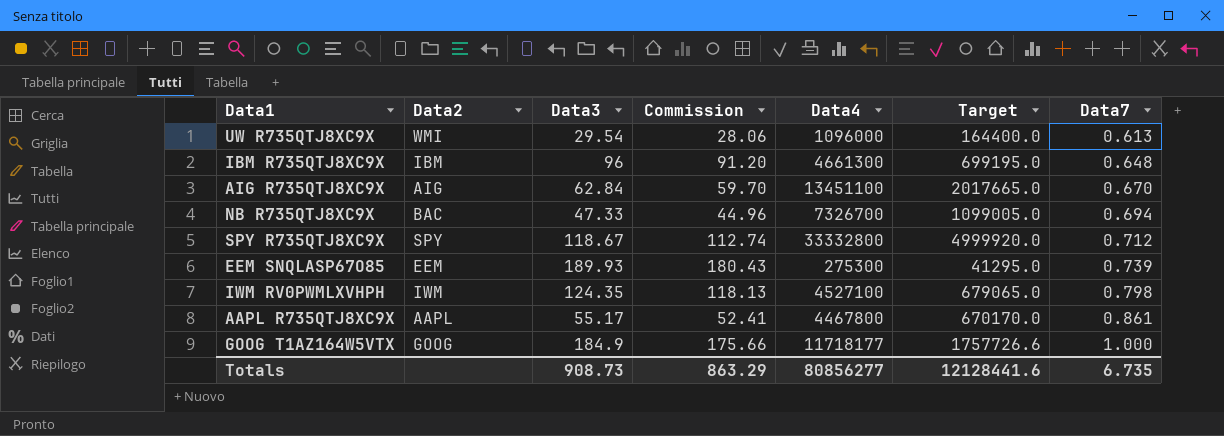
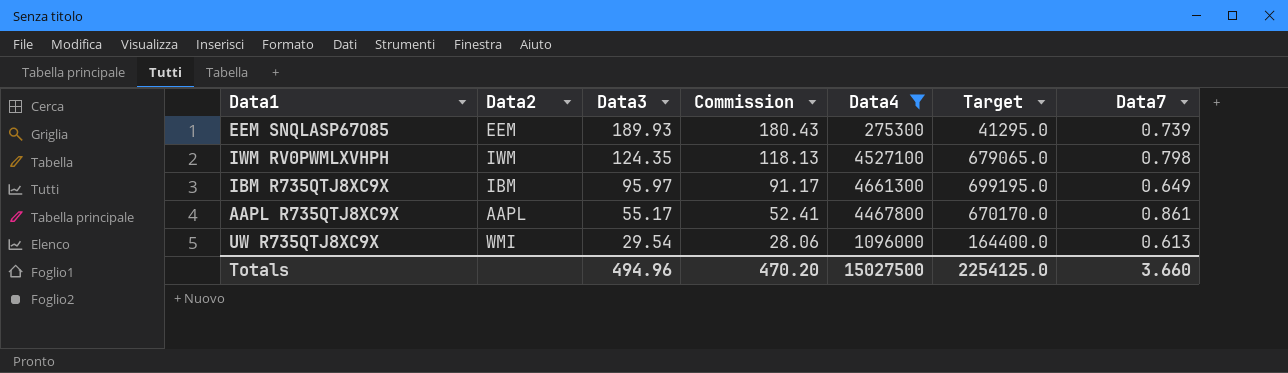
filter: none -> Data4 <= 4661300
row order: Data7 ascending -> Data3 descending
IBM R735QTJ8XC9X | Data3: 96 -> 95.97
IBM R735QTJ8XC9X | Commission: 91.20 -> 91.17
IBM R735QTJ8XC9X | Data7: 0.648 -> 0.649
Totals | Data3: 908.73 -> 494.96
Totals | Commission: 863.29 -> 470.20
Totals | Data4: 80856277 -> 15027500
Totals | Target: 12128441.6 -> 2254125.0
Totals | Data7: 6.735 -> 3.660

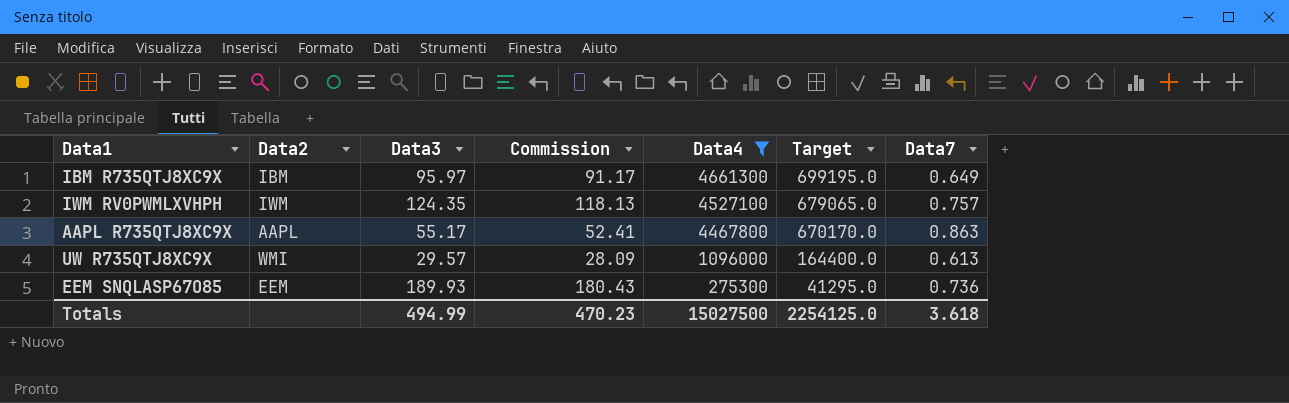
row order: Data3 descending -> Data4 descending
IWM RV0PWMLXVHPH | Data7: 0.798 -> 0.757
AAPL R735QTJ8XC9X | Data7: 0.861 -> 0.863
UW R735QTJ8XC9X | Data3: 29.54 -> 29.57
UW R735QTJ8XC9X | Commission: 28.06 -> 28.09
EEM SNQLASP67O85 | Data7: 0.739 -> 0.736
Totals | Data3: 494.96 -> 494.99
Totals | Commission: 470.20 -> 470.23
Totals | Data7: 3.660 -> 3.618

